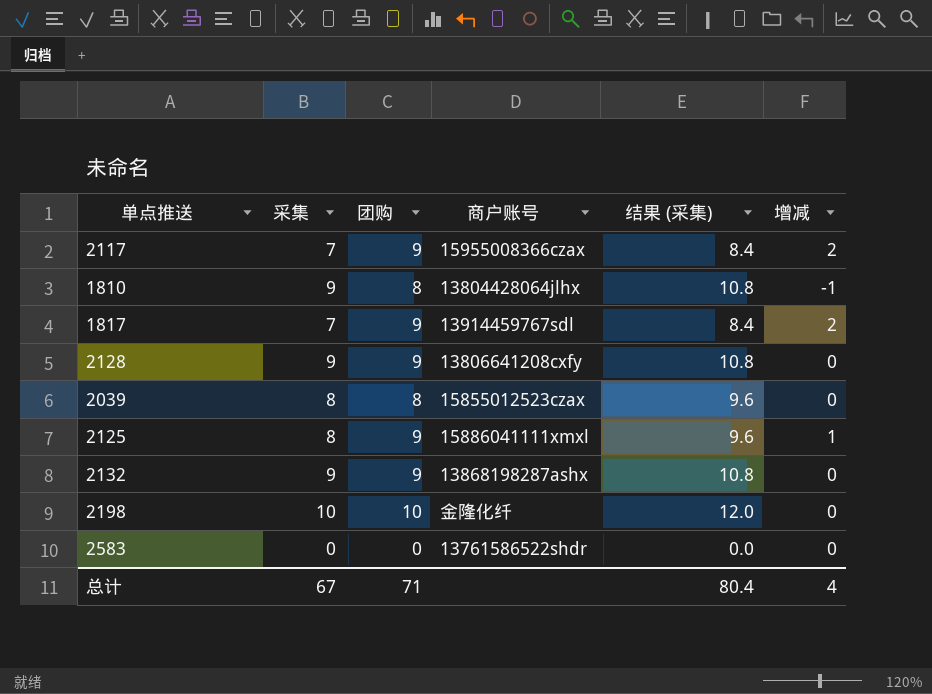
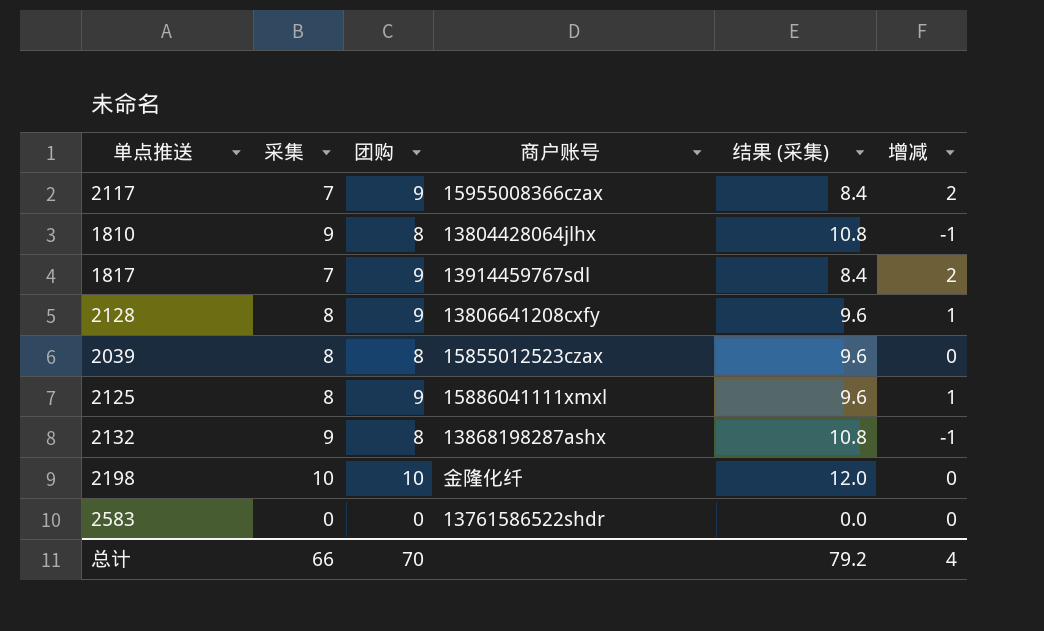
2128 | 采集: 9 -> 8
2128 | 结果 (采集): 10.8 -> 9.6
2128 | 增减: 0 -> 1
2132 | 团购: 9 -> 8
2132 | 增减: 0 -> -1
总计 | 采集: 67 -> 66
总计 | 团购: 71 -> 70
总计 | 结果 (采集): 80.4 -> 79.2

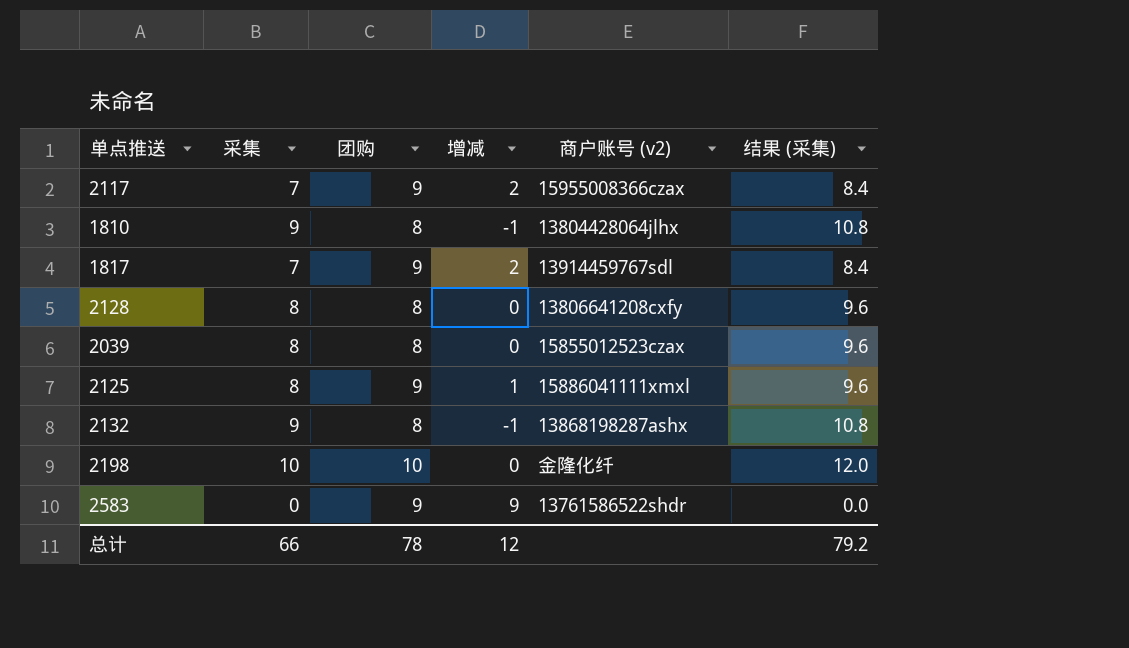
column 增减 | position: 6 -> 4
column name: 商户账号 -> 商户账号 (v2)
2128 | 团购: 9 -> 8
2128 | 增减: 1 -> 0
2583 | 团购: 0 -> 9
2583 | 增减: 0 -> 9
总计 | 团购: 70 -> 78
总计 | 增减: 4 -> 12

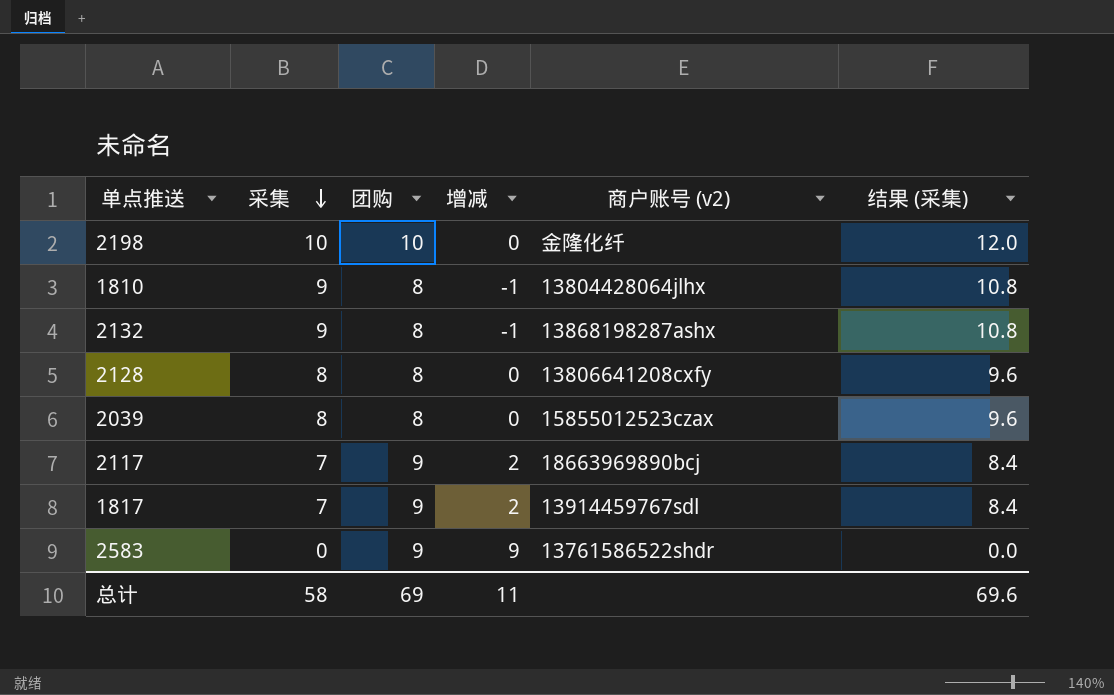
row order: none -> 采集 descending
row 2125: 8 | 9 | 1 | 15886041111xmxl | 9.6 -> none
2117 | 商户账号 (v2): 15955008366czax -> 18663969890bcj
总计 | 采集: 66 -> 58
总计 | 团购: 78 -> 69
总计 | 增减: 12 -> 11
总计 | 结果 (采集): 79.2 -> 69.6

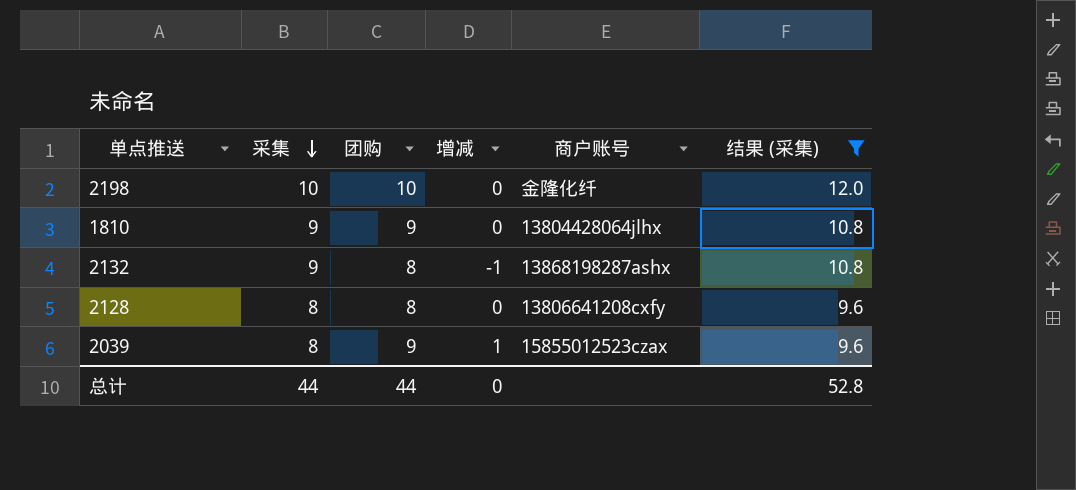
filter: none -> 结果 (采集) >= 9.6
column name: 商户账号 (v2) -> 商户账号
1810 | 团购: 8 -> 9
1810 | 增减: -1 -> 0
2039 | 团购: 8 -> 9
2039 | 增减: 0 -> 1
总计 | 采集: 58 -> 44
总计 | 团购: 69 -> 44
总计 | 增减: 11 -> 0
总计 | 结果 (采集): 69.6 -> 52.8

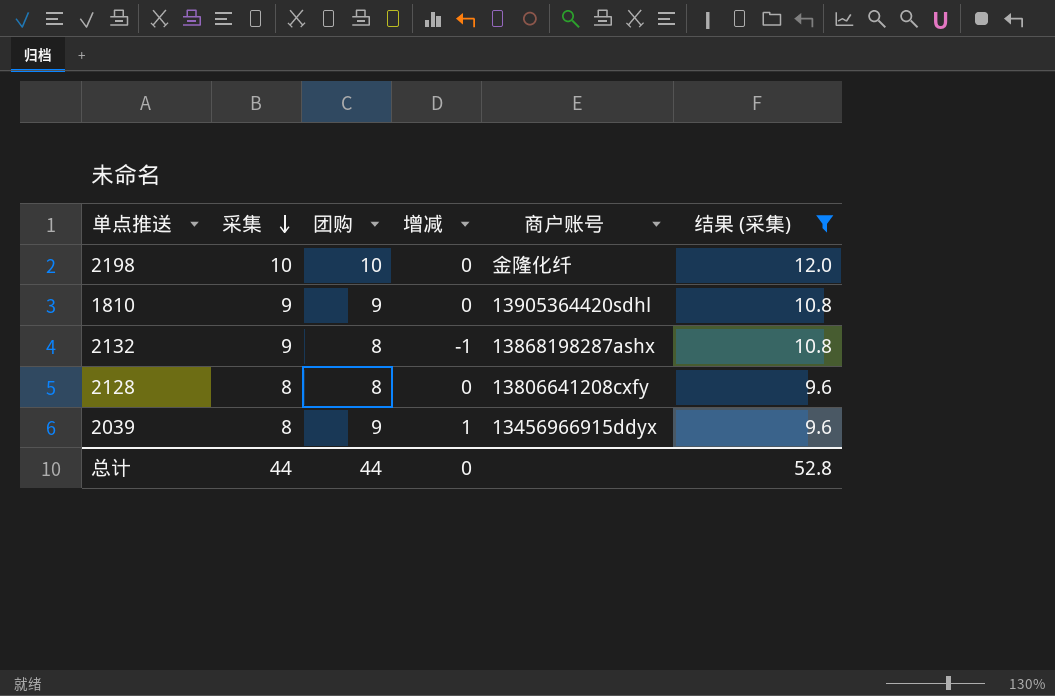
1810 | 商户账号: 13804428064jlhx -> 13905364420sdhl
2039 | 商户账号: 15855012523czax -> 13456966915ddyx

